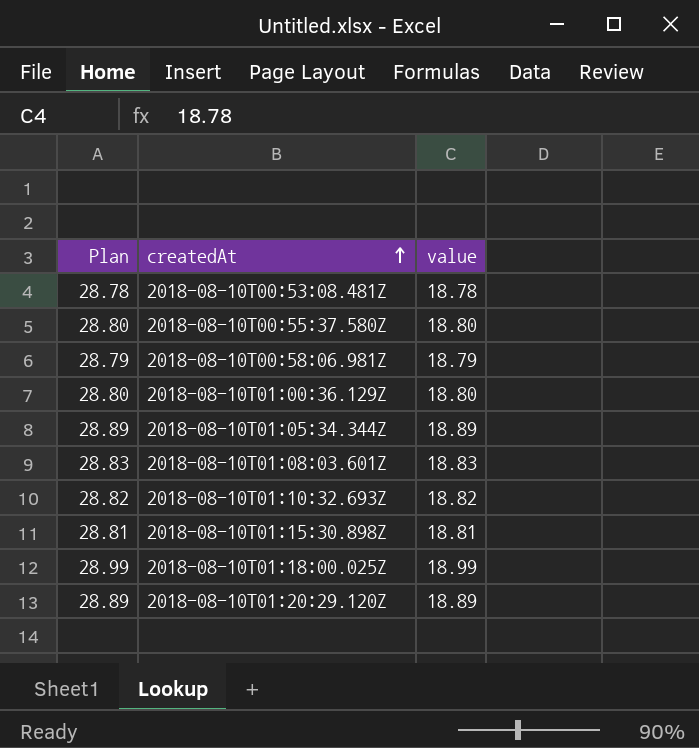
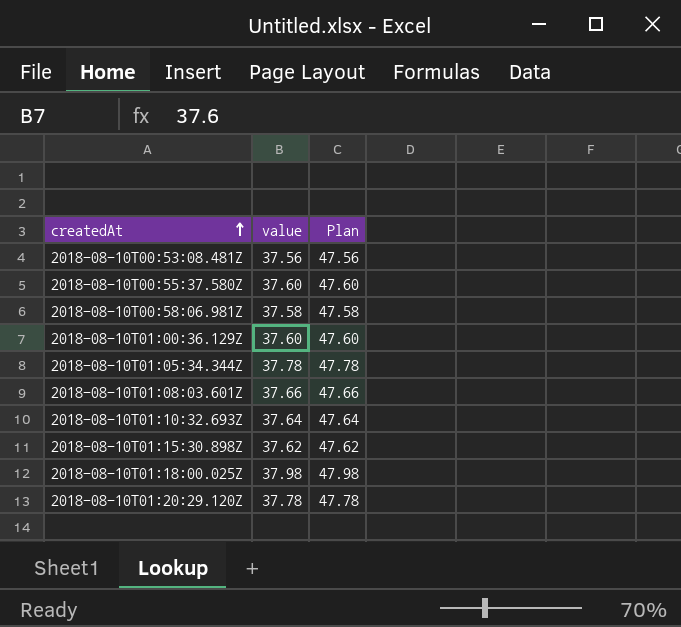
column Plan | position: 1 -> 3
2018-08-10T00:53:08.481Z | value: 18.78 -> 37.56
2018-08-10T00:53:08.481Z | Plan: 28.78 -> 47.56
2018-08-10T00:55:37.580Z | value: 18.80 -> 37.60
2018-08-10T00:55:37.580Z | Plan: 28.80 -> 47.60
2018-08-10T00:58:06.981Z | value: 18.79 -> 37.58
2018-08-10T00:58:06.981Z | Plan: 28.79 -> 47.58
2018-08-10T01:00:36.129Z | value: 18.80 -> 37.60
2018-08-10T01:00:36.129Z | Plan: 28.80 -> 47.60
2018-08-10T01:05:34.344Z | value: 18.89 -> 37.78
2018-08-10T01:05:34.344Z | Plan: 28.89 -> 47.78
2018-08-10T01:08:03.601Z | value: 18.83 -> 37.66
2018-08-10T01:08:03.601Z | Plan: 28.83 -> 47.66
2018-08-10T01:10:32.693Z | value: 18.82 -> 37.64
2018-08-10T01:10:32.693Z | Plan: 28.82 -> 47.64
2018-08-10T01:15:30.898Z | value: 18.81 -> 37.62
2018-08-10T01:15:30.898Z | Plan: 28.81 -> 47.62
2018-08-10T01:18:00.025Z | value: 18.99 -> 37.98
2018-08-10T01:18:00.025Z | Plan: 28.99 -> 47.98
2018-08-10T01:20:29.120Z | value: 18.89 -> 37.78
2018-08-10T01:20:29.120Z | Plan: 28.89 -> 47.78

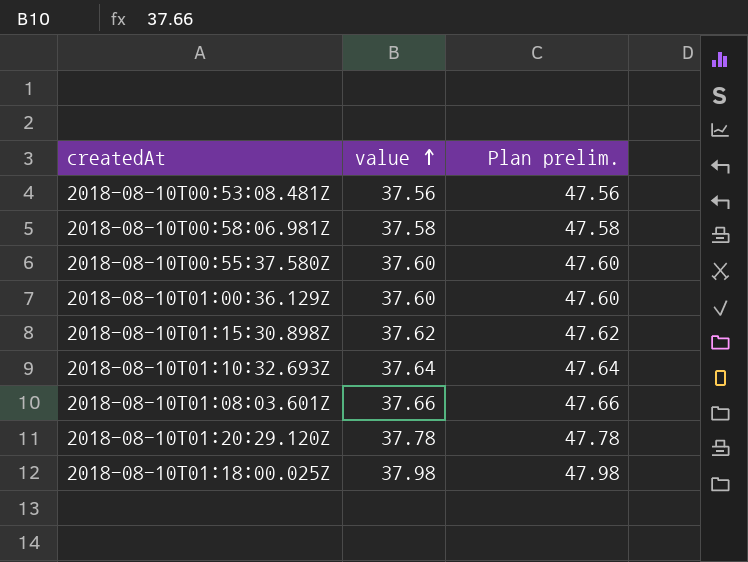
row order: createdAt ascending -> value ascending
column name: Plan -> Plan prelim.
row 2018-08-10T01:05:34.344Z: 37.78 | 47.78 -> none

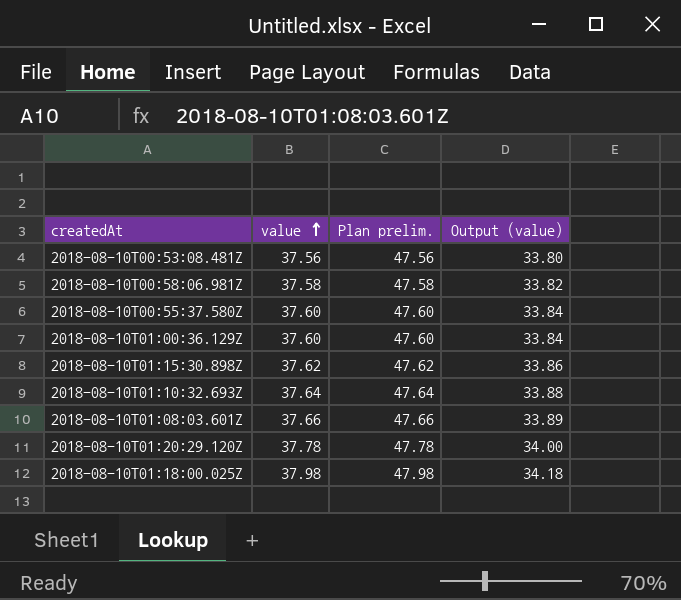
column Output (value) | formula: none -> [value] * 0.9

